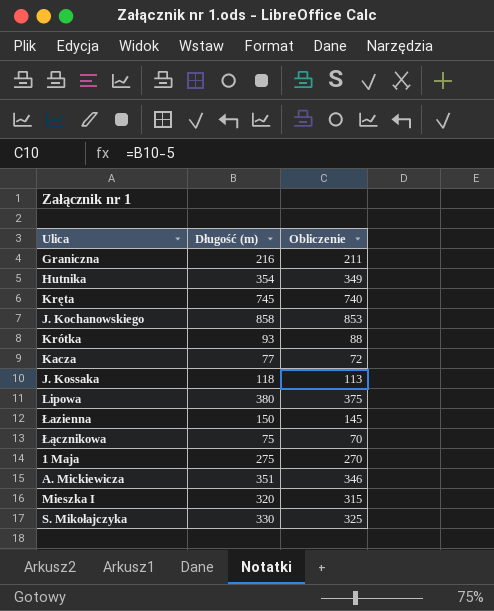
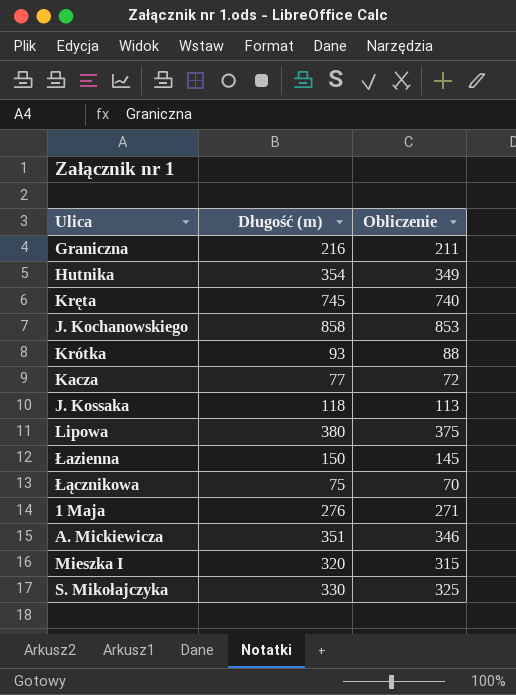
1 Maja | Długość (m): 275 -> 276
1 Maja | Obliczenie: 270 -> 271

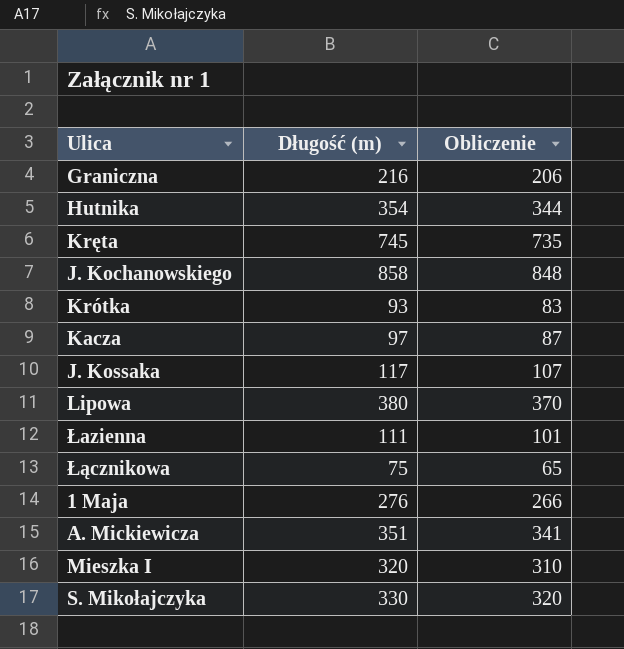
column Obliczenie | formula: [Długość (m)] - 5 -> [Długość (m)] - 10
Kacza | Długość (m): 77 -> 97
J. Kossaka | Długość (m): 118 -> 117
Łazienna | Długość (m): 150 -> 111

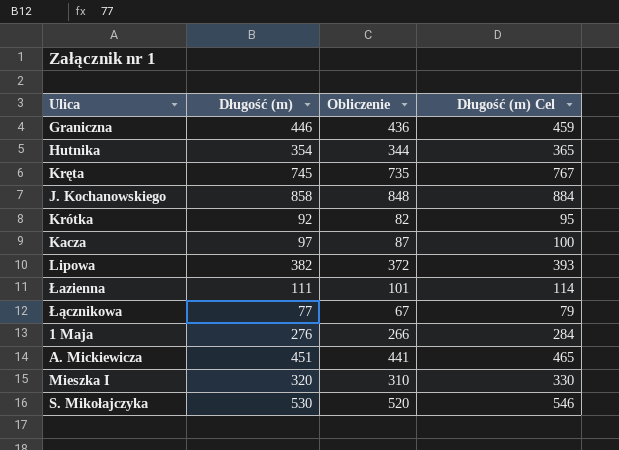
column Długość (m) Cel | formula: none -> [Długość (m)] * 1,03
row J. Kossaka: 117 | 107 -> none
Graniczna | Długość (m): 216 -> 446
Graniczna | Obliczenie: 206 -> 436
Krótka | Długość (m): 93 -> 92
Krótka | Obliczenie: 83 -> 82
Lipowa | Długość (m): 380 -> 382
Lipowa | Obliczenie: 370 -> 372
Łącznikowa | Długość (m): 75 -> 77
Łącznikowa | Obliczenie: 65 -> 67
A. Mickiewicza | Długość (m): 351 -> 451
A. Mickiewicza | Obliczenie: 341 -> 441
S. Mikołajczyka | Długość (m): 330 -> 530
S. Mikołajczyka | Obliczenie: 320 -> 520

